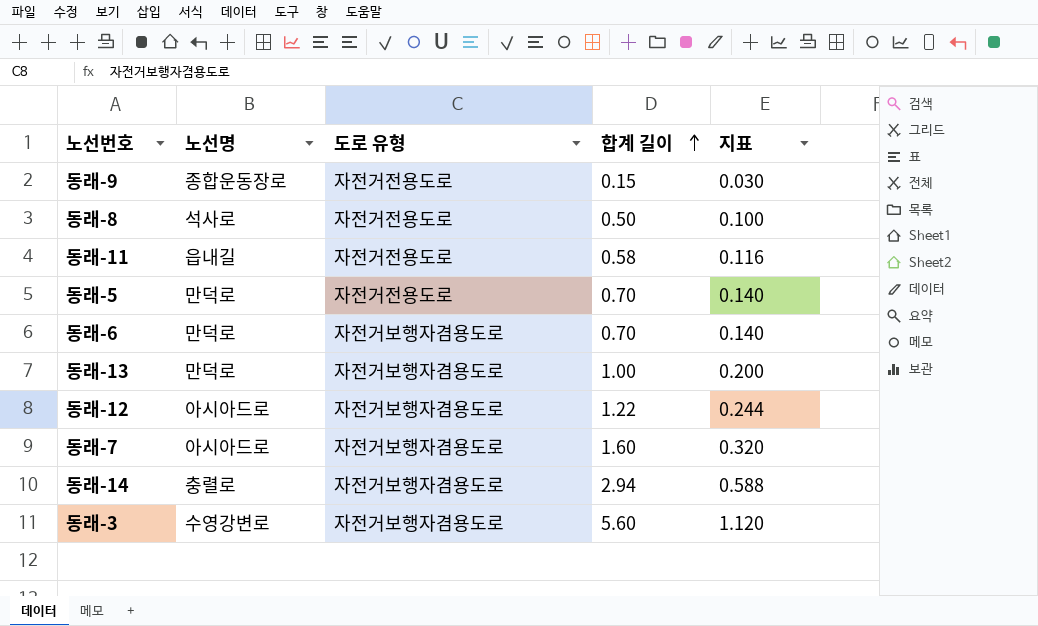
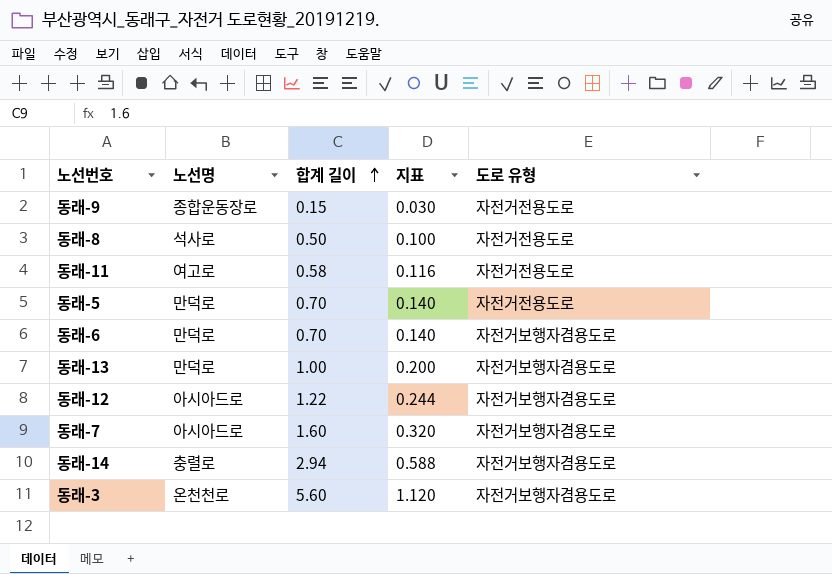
column 도로 유형 | position: 3 -> 5
동래-11 | 노선명: 읍내길 -> 여고로
동래-3 | 노선명: 수영강변로 -> 온천천로

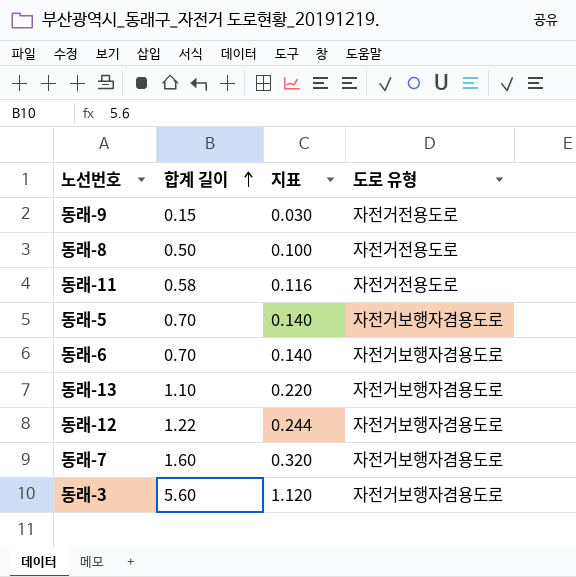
column 노선명 | position: 2 -> none
row 동래-14: 충렬로 | 2.94 | 0.588 | 자전거보행자겸용도로 -> none
동래-5 | 도로 유형: 자전거전용도로 -> 자전거보행자겸용도로
동래-13 | 합계 길이: 1.00 -> 1.10
동래-13 | 지표: 0.200 -> 0.220

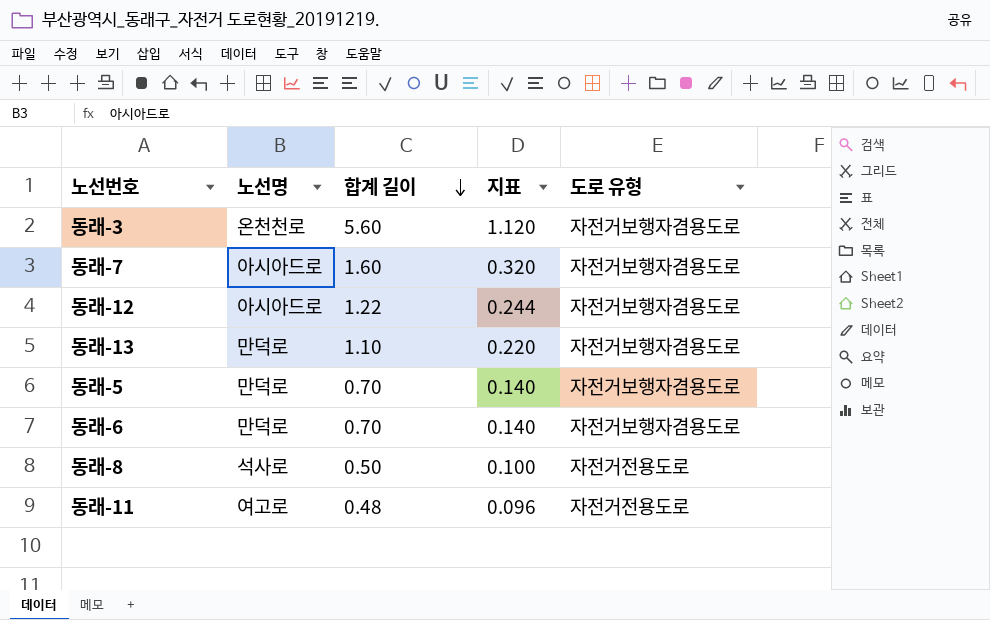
row order: 합계 길이 ascending -> 합계 길이 descending
column 노선명 | position: none -> 2
row 동래-9: 0.15 | 0.030 | 자전거전용도로 -> none
동래-11 | 합계 길이: 0.58 -> 0.48
동래-11 | 지표: 0.116 -> 0.096

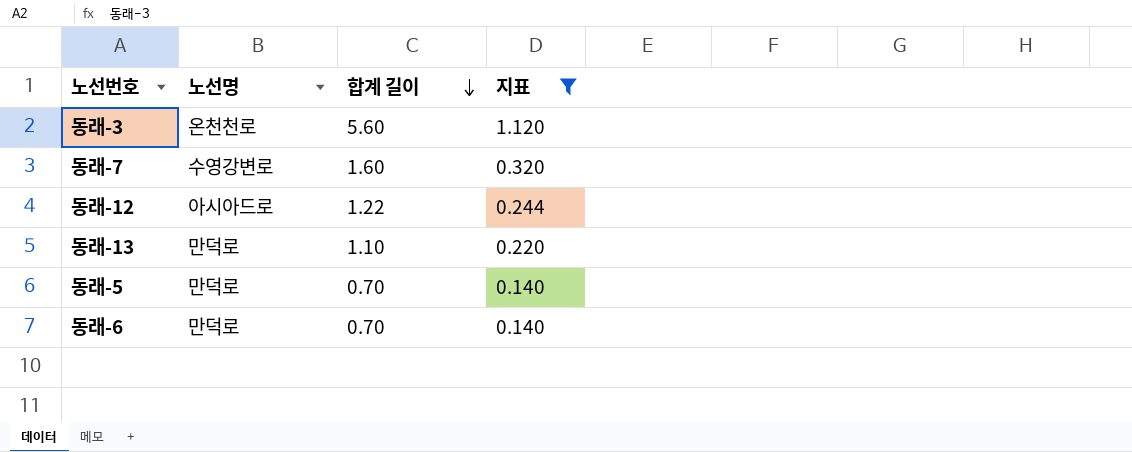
filter: none -> 지표 >= 0.140
column 도로 유형 | position: 5 -> none
동래-7 | 노선명: 아시아드로 -> 수영강변로

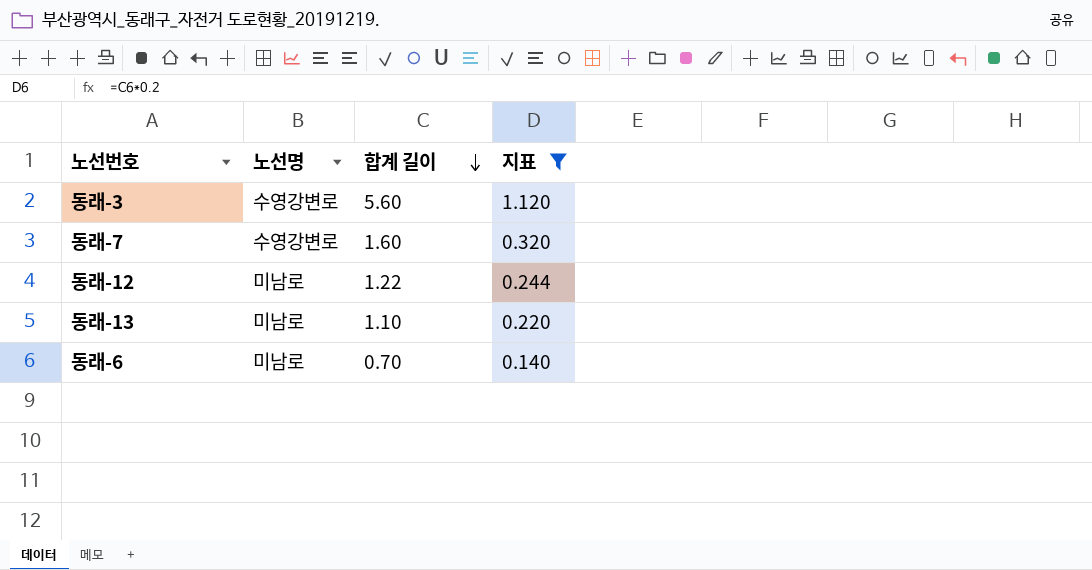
row 동래-5: 만덕로 | 0.70 | 0.140 -> none
동래-3 | 노선명: 온천천로 -> 수영강변로
동래-12 | 노선명: 아시아드로 -> 미남로
동래-13 | 노선명: 만덕로 -> 미남로
동래-6 | 노선명: 만덕로 -> 미남로

